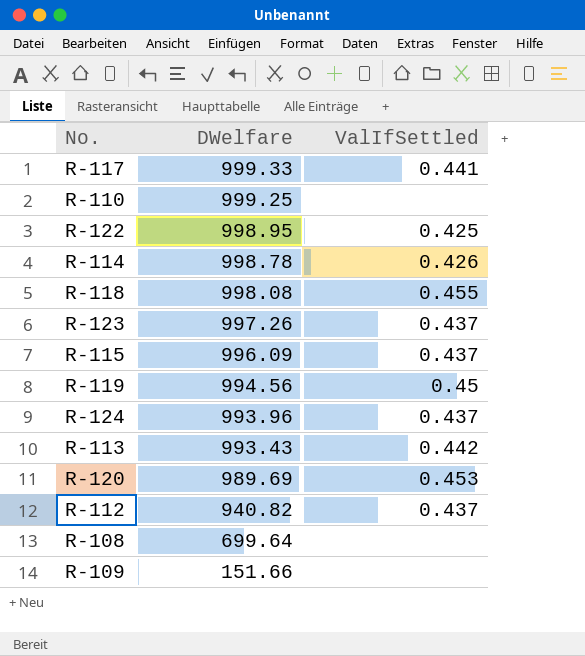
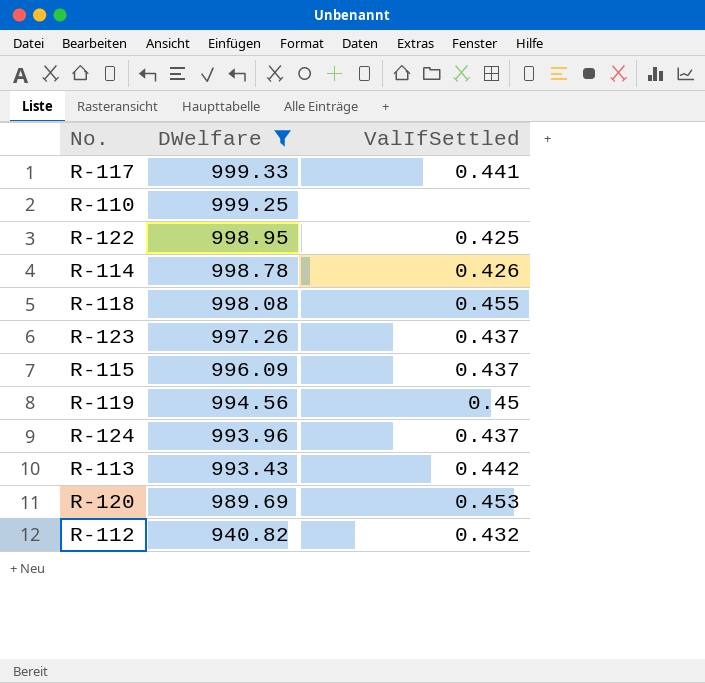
filter: none -> DWelfare >= 940.82
R-112 | ValIfSettled: 0.437 -> 0.432

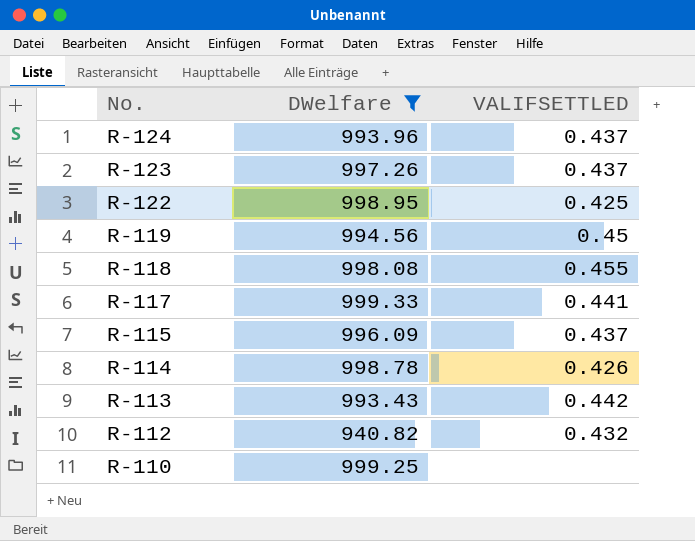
row order: DWelfare descending -> No. descending
column name: ValIfSettled -> VALIFSETTLED
row R-120: 989.69 | 0.453 -> none

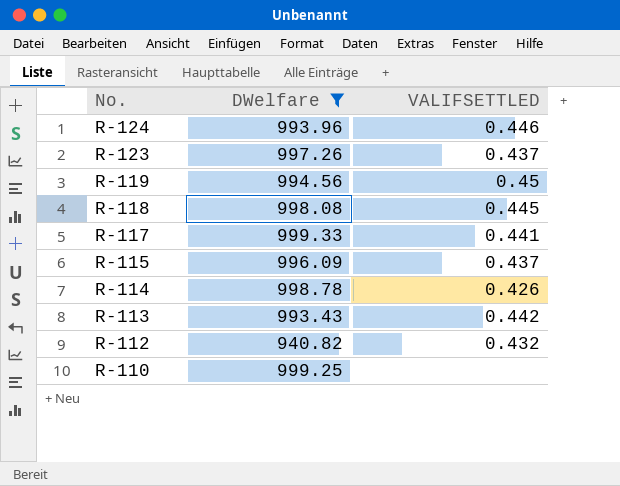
row R-122: 998.95 | 0.425 -> none
R-124 | VALIFSETTLED: 0.437 -> 0.446
R-118 | VALIFSETTLED: 0.455 -> 0.445

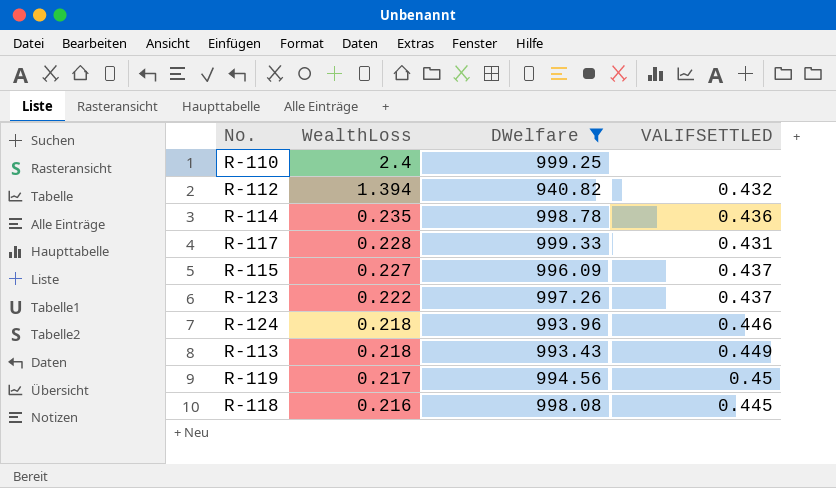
row order: No. descending -> WealthLoss descending
column WealthLoss | position: none -> 2
R-114 | VALIFSETTLED: 0.426 -> 0.436
R-117 | VALIFSETTLED: 0.441 -> 0.431
R-113 | VALIFSETTLED: 0.442 -> 0.449

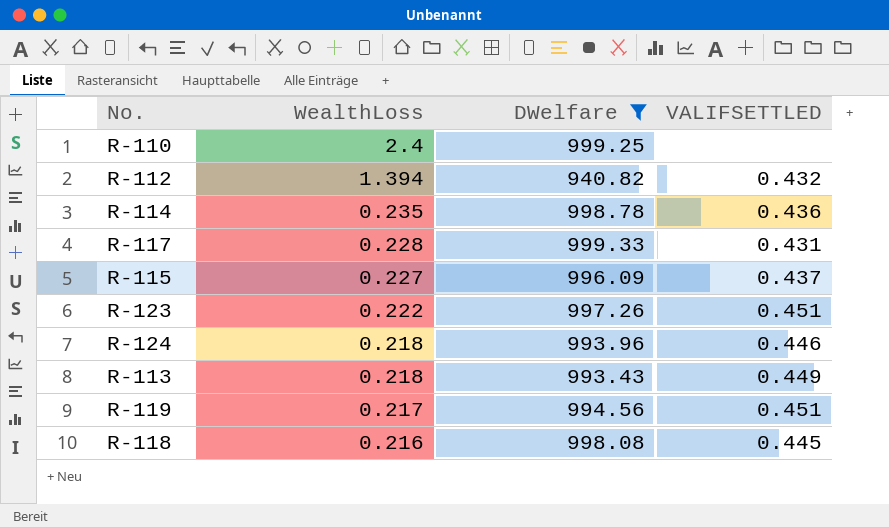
R-123 | VALIFSETTLED: 0.437 -> 0.451
R-119 | VALIFSETTLED: 0.45 -> 0.451

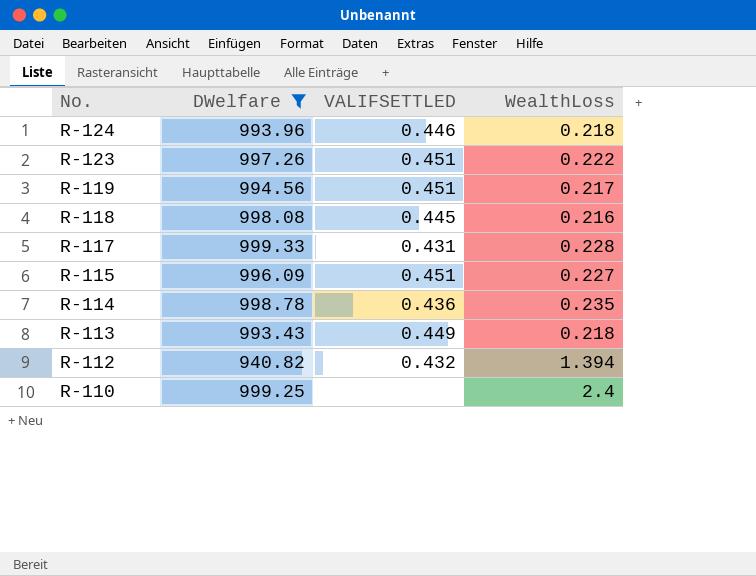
row order: WealthLoss descending -> No. descending
column WealthLoss | position: 2 -> 4
R-115 | VALIFSETTLED: 0.437 -> 0.451

